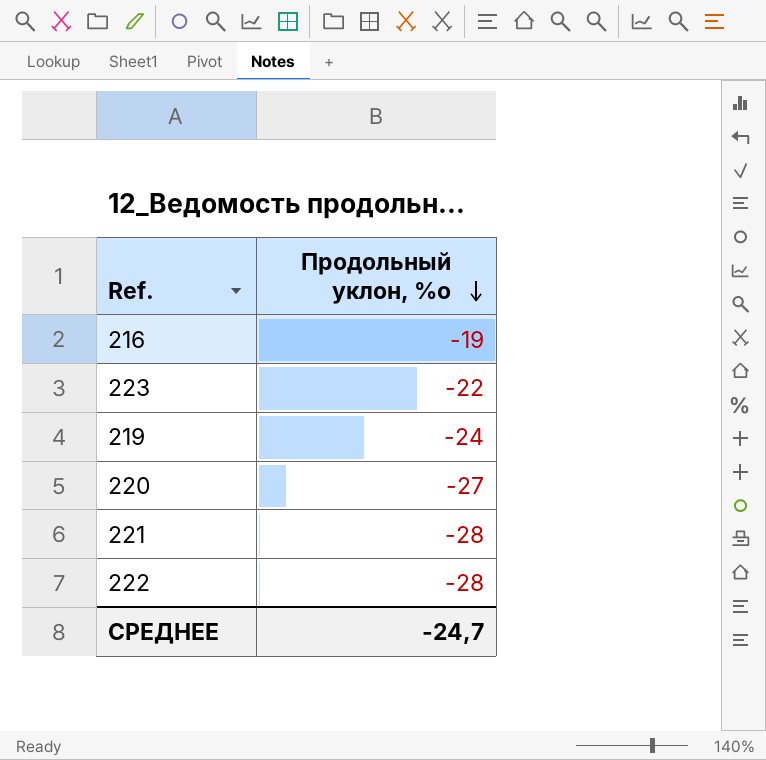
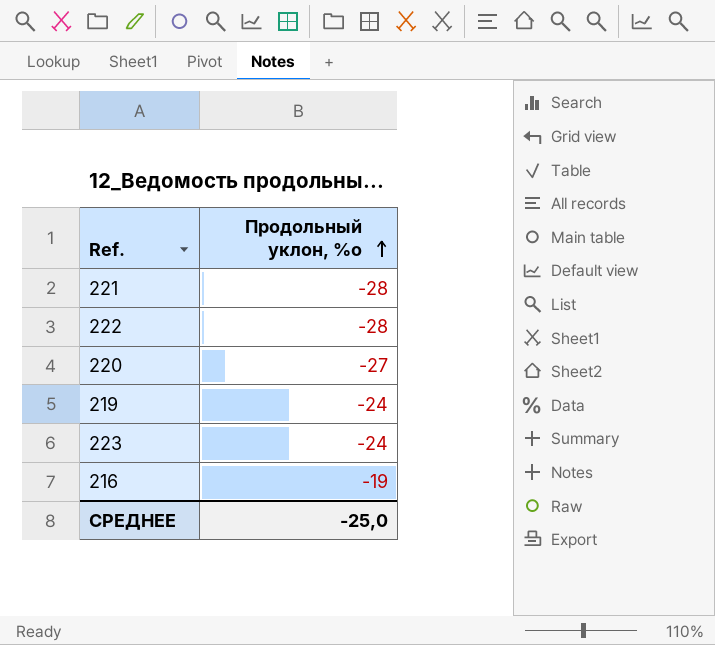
row order: Продольный уклон, %о descending -> Продольный уклон, %о ascending
223 | Продольный уклон, %о: -22 -> -24
СРЕДНЕЕ | Продольный уклон, %о: -24,7 -> -25,0

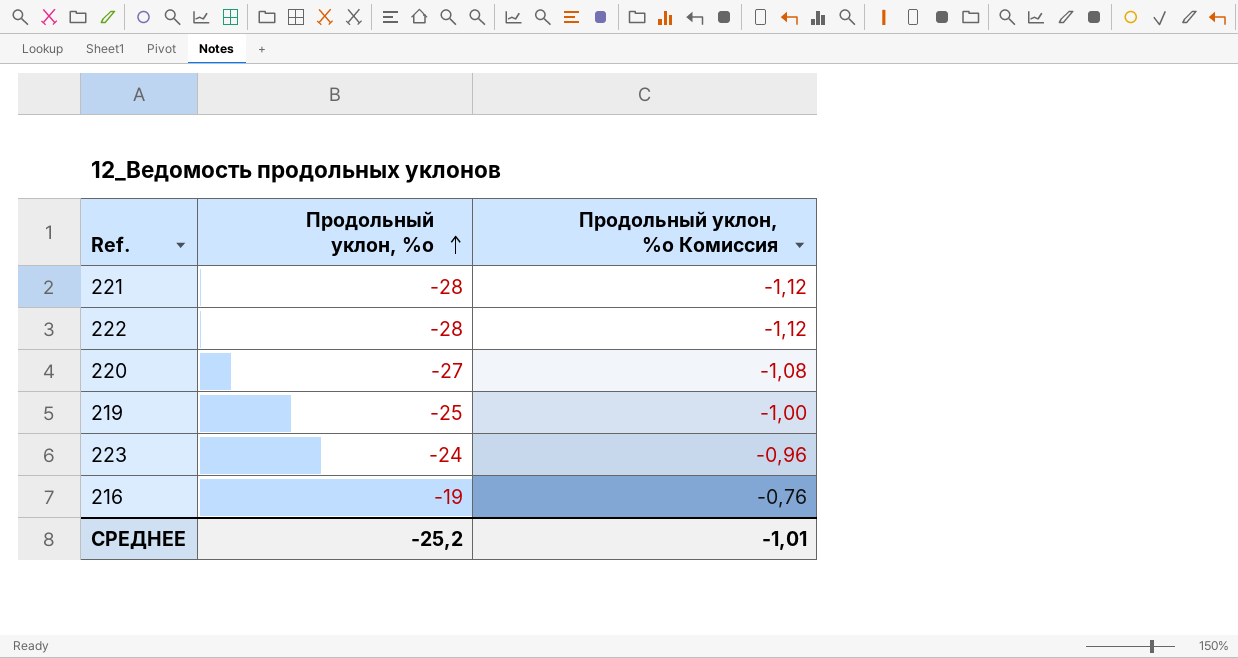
column Продольный уклон, %о Комиссия | formula: none -> [Продольный уклон, %о] * 0,04
219 | Продольный уклон, %о: -24 -> -25
СРЕДНЕЕ | Продольный уклон, %о: -25,0 -> -25,2

